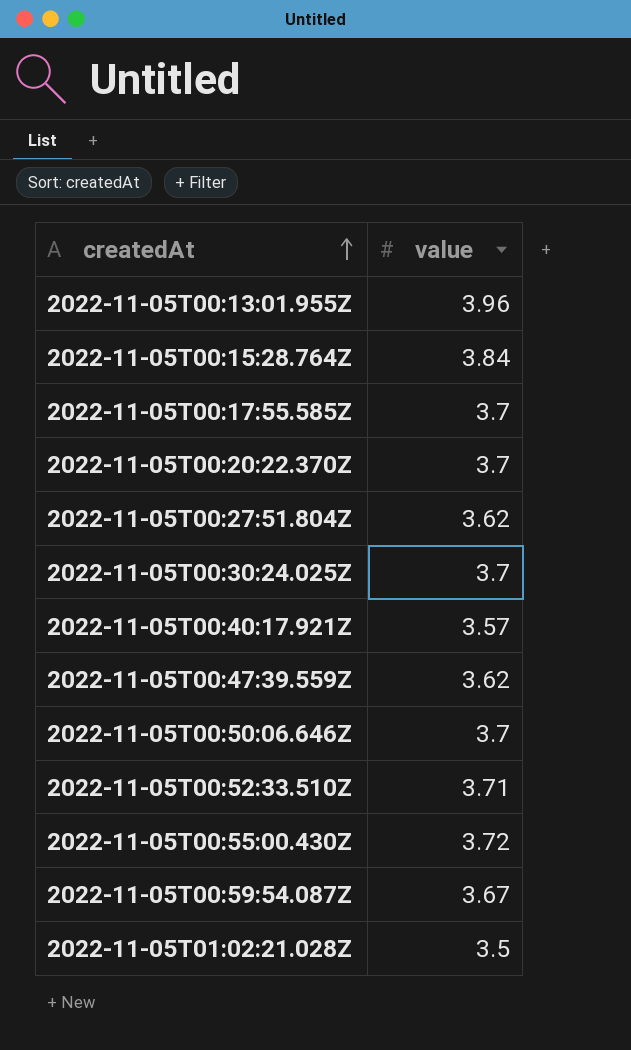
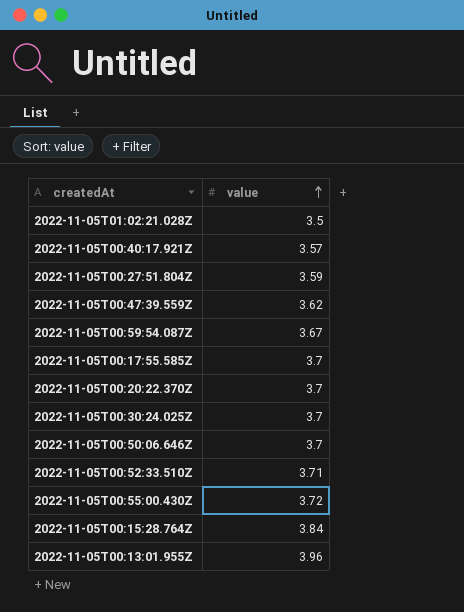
row order: createdAt ascending -> value ascending
2022-11-05T00:27:51.804Z | value: 3.62 -> 3.59

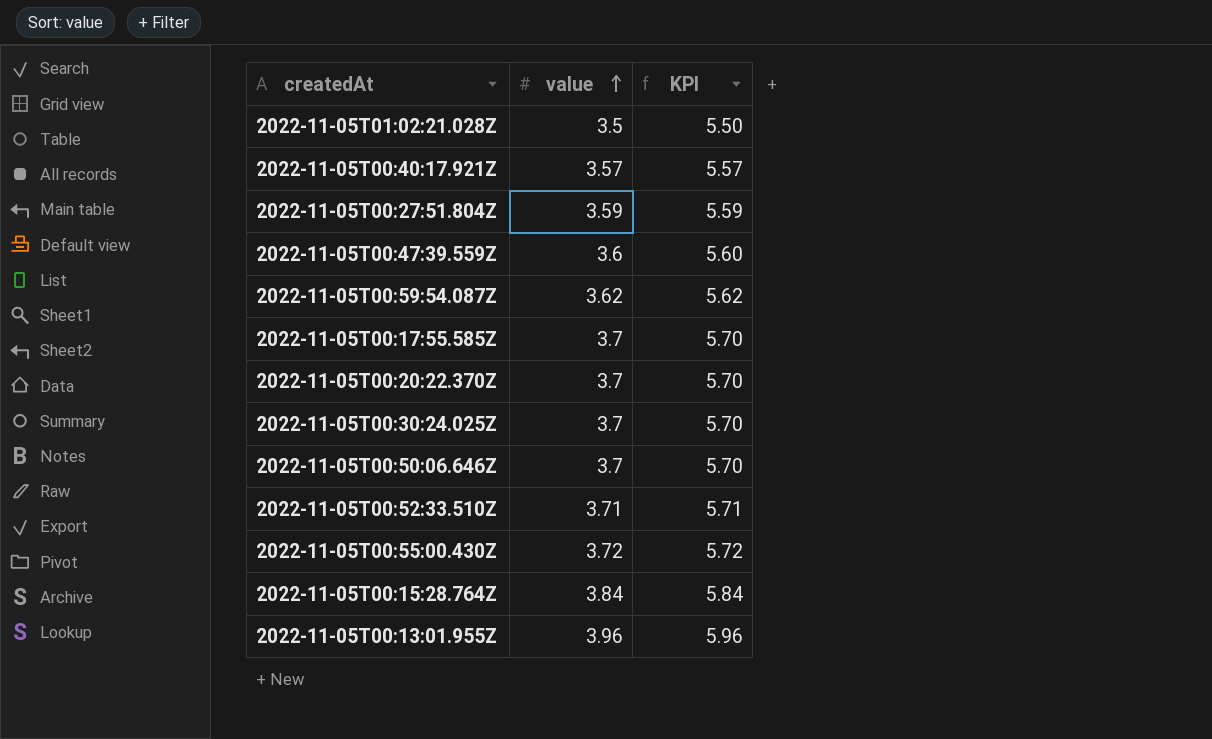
column KPI | formula: none -> [value] + 2
2022-11-05T00:47:39.559Z | value: 3.62 -> 3.6
2022-11-05T00:59:54.087Z | value: 3.67 -> 3.62

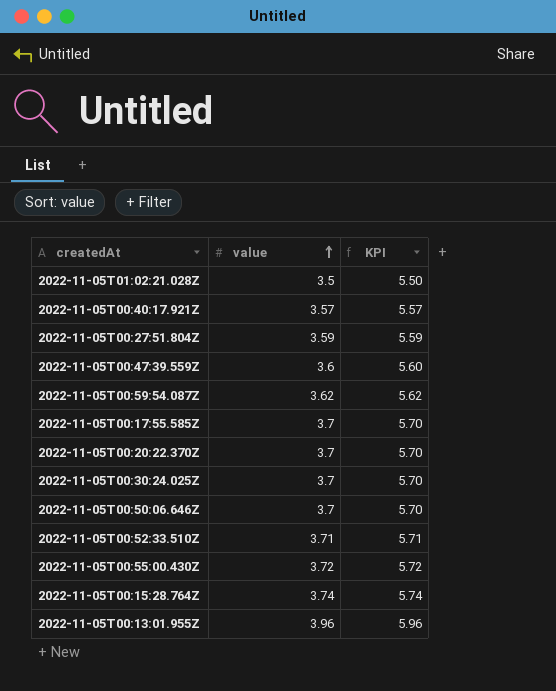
2022-11-05T00:15:28.764Z | value: 3.84 -> 3.74
2022-11-05T00:15:28.764Z | KPI: 5.84 -> 5.74

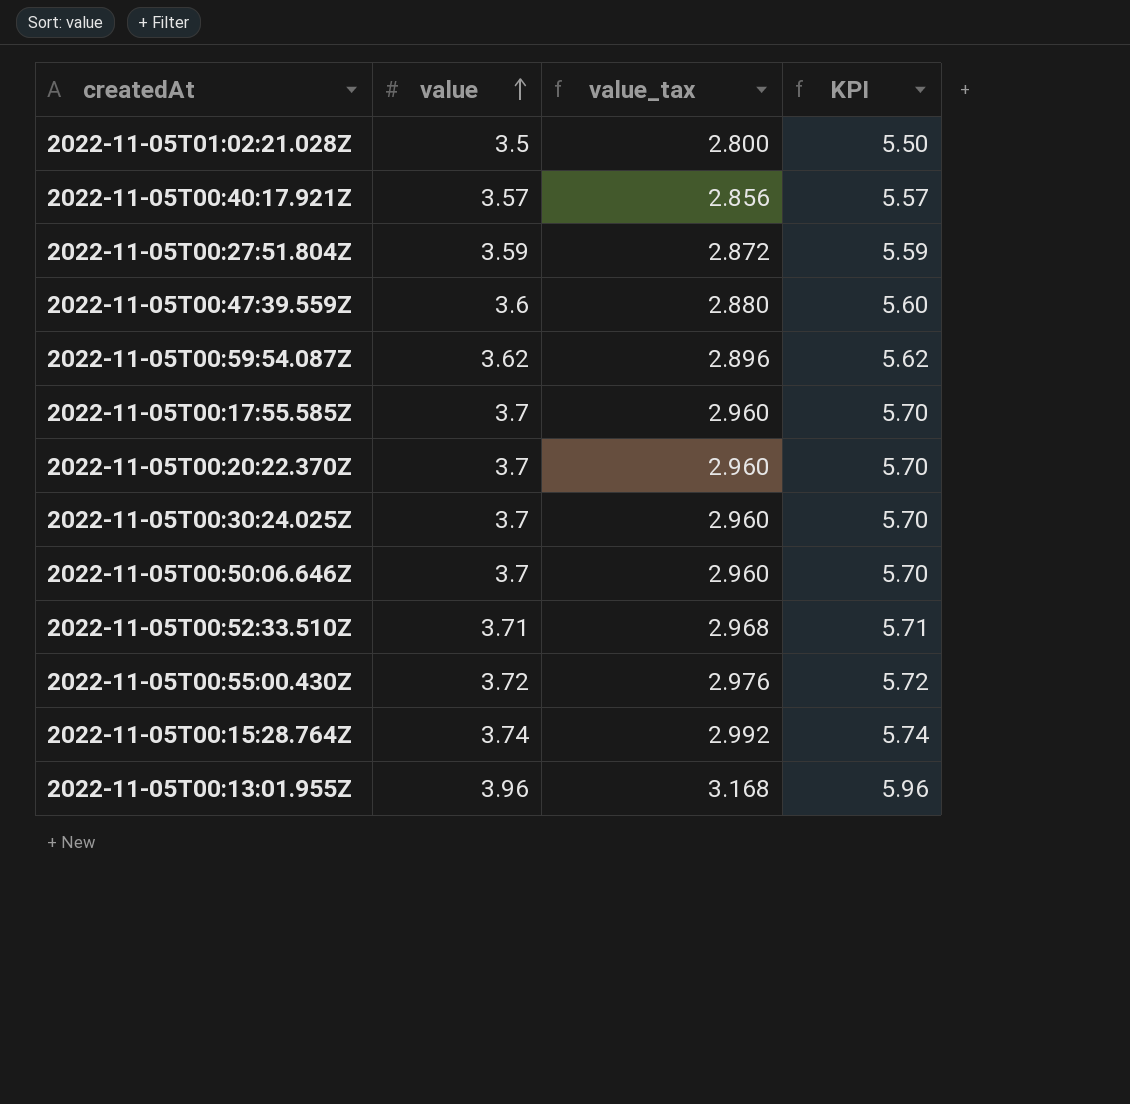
column value_tax | formula: none -> [value] * 0.8

